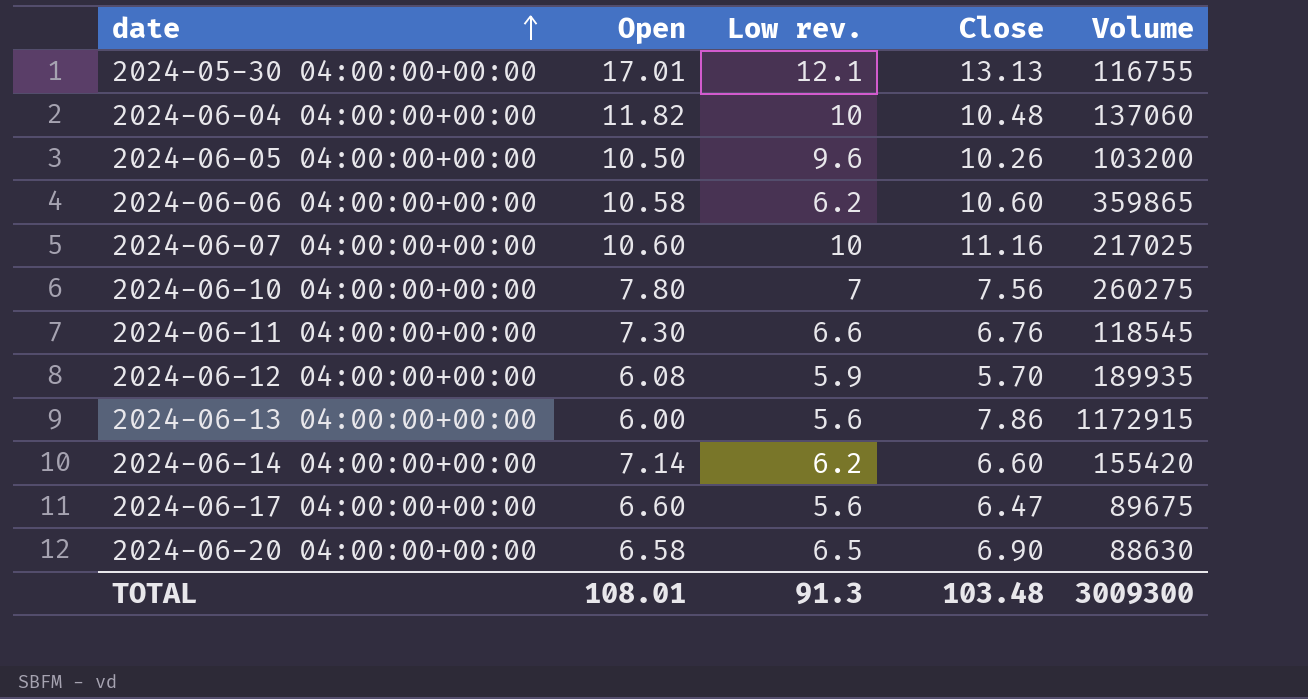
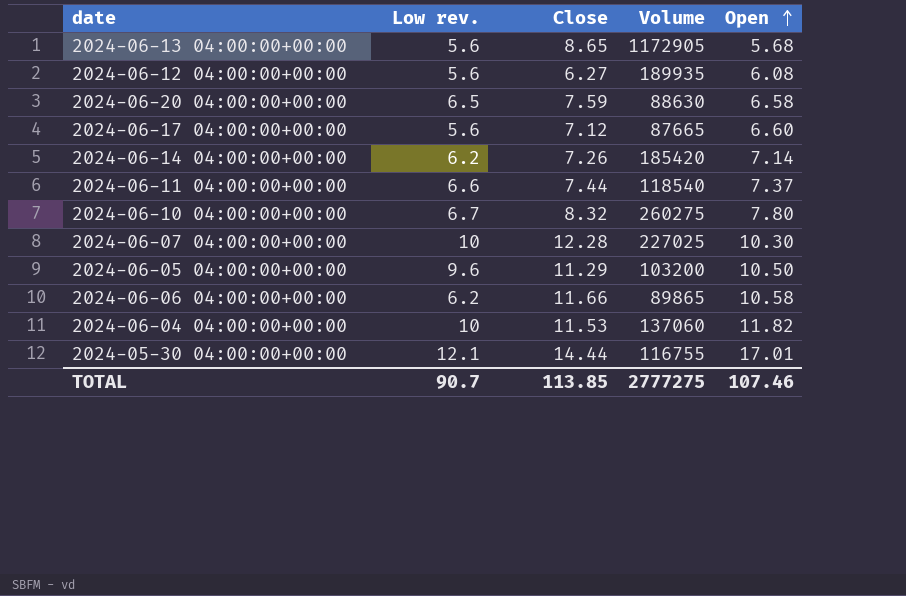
row order: date ascending -> Open ascending
column Open | position: 2 -> 5
2024-06-13 04:00:00+00:00 | Close: 7.86 -> 8.65
2024-06-13 04:00:00+00:00 | Volume: 1172915 -> 1172905
2024-06-13 04:00:00+00:00 | Open: 6.00 -> 5.68
2024-06-12 04:00:00+00:00 | Low rev.: 5.9 -> 5.6
2024-06-12 04:00:00+00:00 | Close: 5.70 -> 6.27
2024-06-20 04:00:00+00:00 | Close: 6.90 -> 7.59
2024-06-17 04:00:00+00:00 | Close: 6.47 -> 7.12
2024-06-17 04:00:00+00:00 | Volume: 89675 -> 87665
2024-06-14 04:00:00+00:00 | Close: 6.60 -> 7.26
2024-06-14 04:00:00+00:00 | Volume: 155420 -> 185420
2024-06-11 04:00:00+00:00 | Close: 6.76 -> 7.44
2024-06-11 04:00:00+00:00 | Volume: 118545 -> 118540
2024-06-11 04:00:00+00:00 | Open: 7.30 -> 7.37
2024-06-10 04:00:00+00:00 | Low rev.: 7 -> 6.7
2024-06-10 04:00:00+00:00 | Close: 7.56 -> 8.32
2024-06-07 04:00:00+00:00 | Close: 11.16 -> 12.28
2024-06-07 04:00:00+00:00 | Volume: 217025 -> 227025
2024-06-07 04:00:00+00:00 | Open: 10.60 -> 10.30
2024-06-05 04:00:00+00:00 | Close: 10.26 -> 11.29
2024-06-06 04:00:00+00:00 | Close: 10.60 -> 11.66
2024-06-06 04:00:00+00:00 | Volume: 359865 -> 89865
2024-06-04 04:00:00+00:00 | Close: 10.48 -> 11.53
2024-05-30 04:00:00+00:00 | Close: 13.13 -> 14.44
TOTAL | Low rev.: 91.3 -> 90.7
TOTAL | Close: 103.48 -> 113.85
TOTAL | Volume: 3009300 -> 2777275
TOTAL | Open: 108.01 -> 107.46

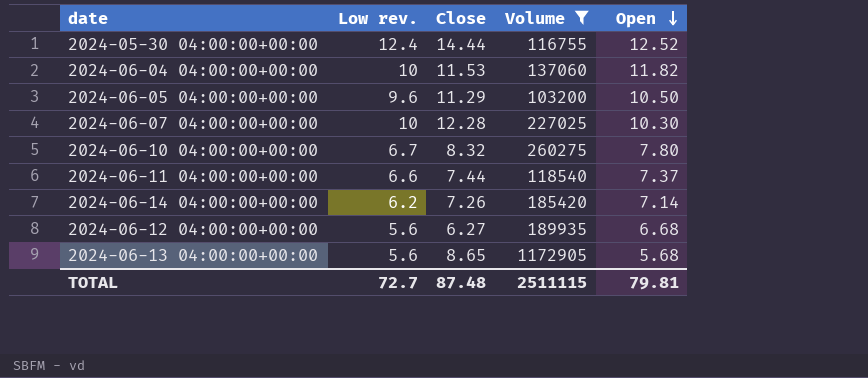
filter: none -> Volume >= 103200
row order: Open ascending -> Open descending
2024-05-30 04:00:00+00:00 | Low rev.: 12.1 -> 12.4
2024-05-30 04:00:00+00:00 | Open: 17.01 -> 12.52
2024-06-12 04:00:00+00:00 | Open: 6.08 -> 6.68
TOTAL | Low rev.: 90.7 -> 72.7
TOTAL | Close: 113.85 -> 87.48
TOTAL | Volume: 2777275 -> 2511115
TOTAL | Open: 107.46 -> 79.81

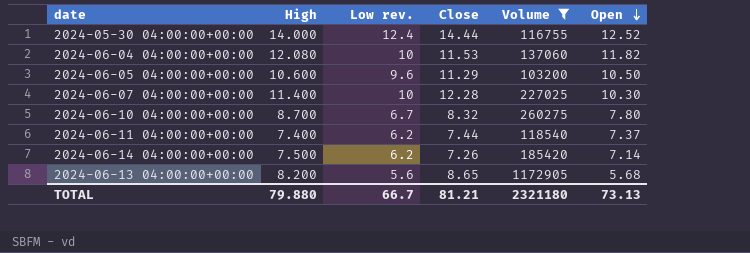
column High | position: none -> 2
row 2024-06-12 04:00:00+00:00: 5.6 | 6.27 | 189935 | 6.68 -> none
2024-06-11 04:00:00+00:00 | Low rev.: 6.6 -> 6.2
TOTAL | Low rev.: 72.7 -> 66.7
TOTAL | Close: 87.48 -> 81.21
TOTAL | Volume: 2511115 -> 2321180
TOTAL | Open: 79.81 -> 73.13

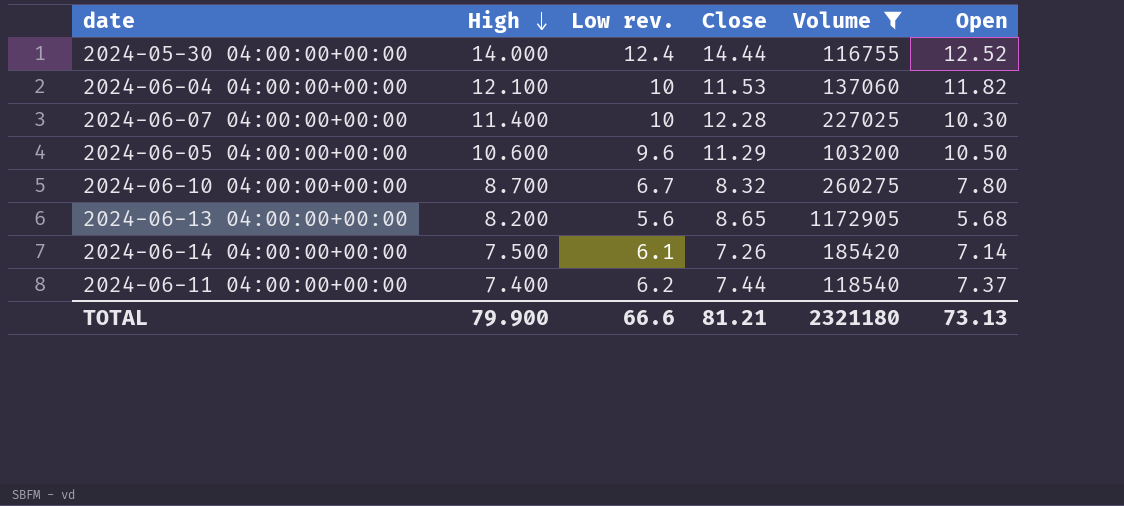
row order: Open descending -> High descending
2024-06-04 04:00:00+00:00 | High: 12.080 -> 12.100
2024-06-14 04:00:00+00:00 | Low rev.: 6.2 -> 6.1
TOTAL | High: 79.880 -> 79.900
TOTAL | Low rev.: 66.7 -> 66.6

